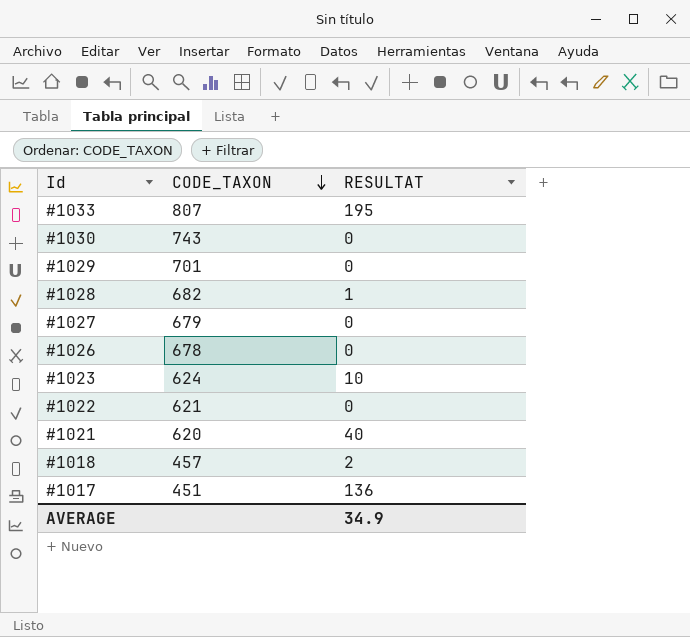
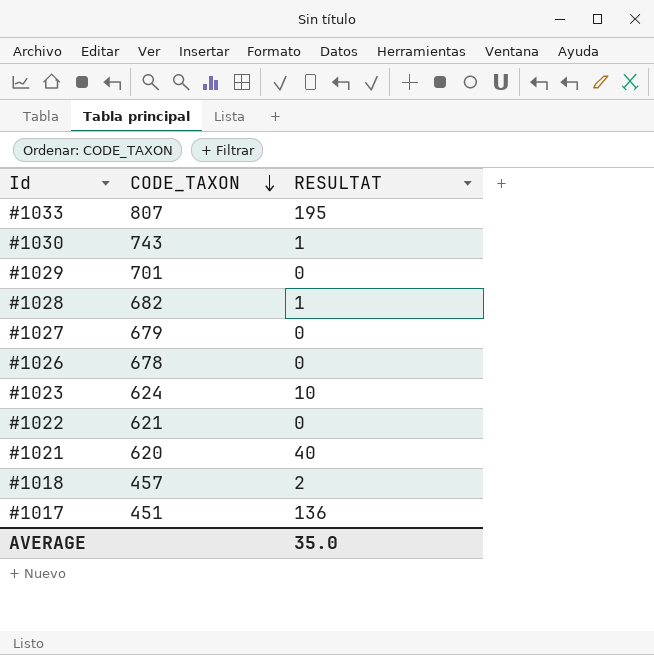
#1030 | RESULTAT: 0 -> 1
AVERAGE | RESULTAT: 34.9 -> 35.0

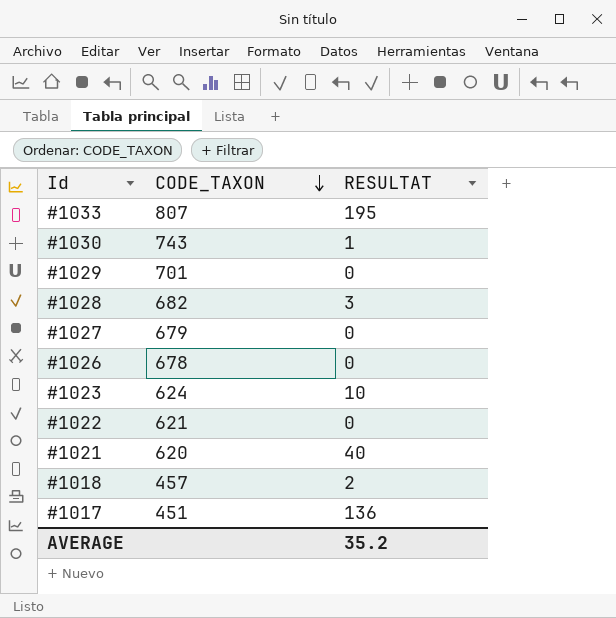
#1028 | RESULTAT: 1 -> 3
AVERAGE | RESULTAT: 35.0 -> 35.2

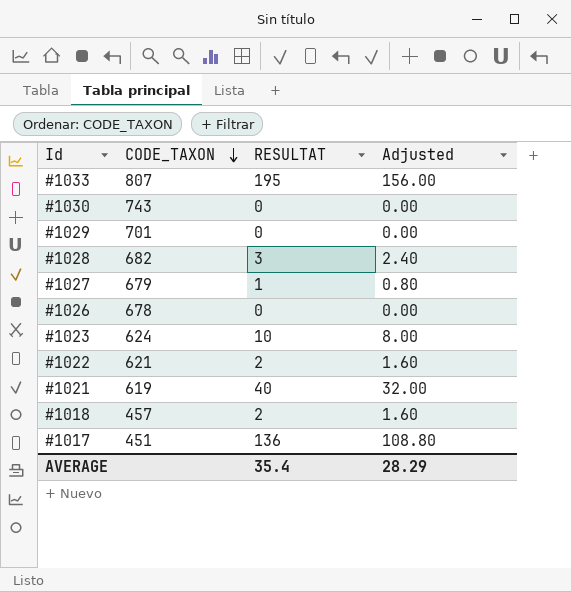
column Adjusted | formula: none -> [RESULTAT] * 0.8
#1030 | RESULTAT: 1 -> 0
#1027 | RESULTAT: 0 -> 1
#1022 | RESULTAT: 0 -> 2
#1021 | CODE_TAXON: 620 -> 619
AVERAGE | RESULTAT: 35.2 -> 35.4

